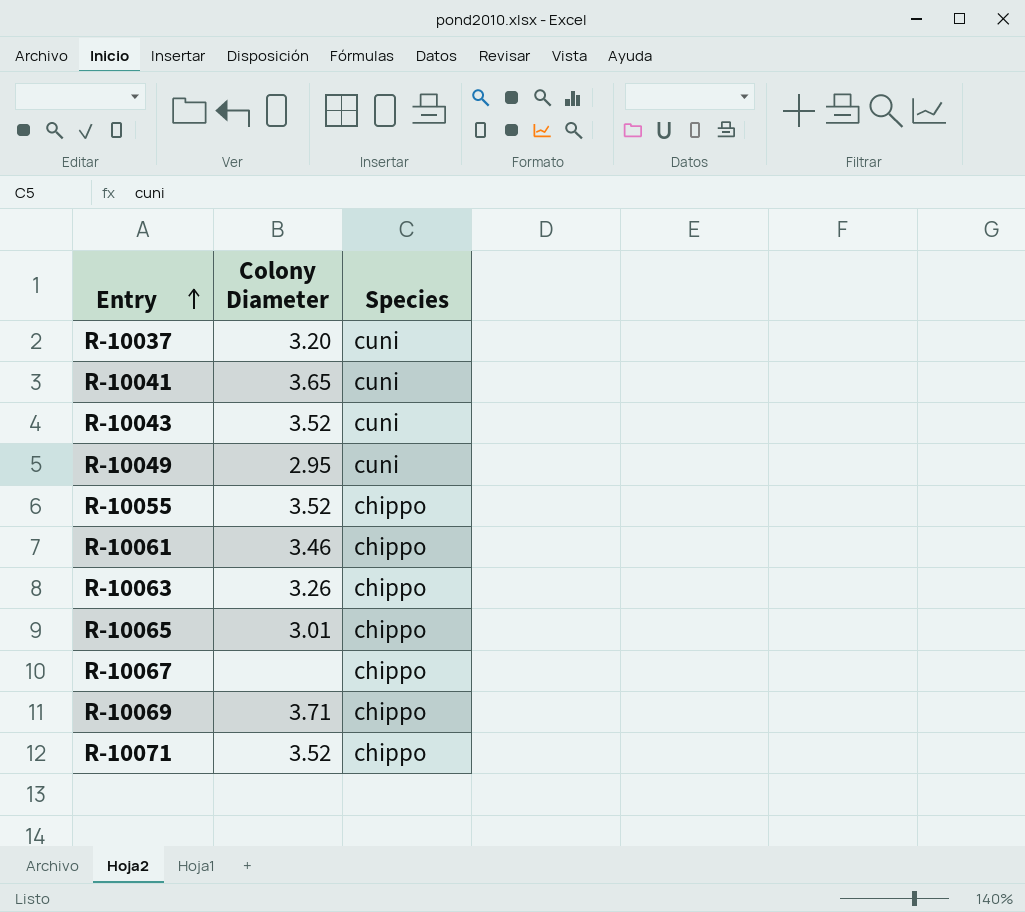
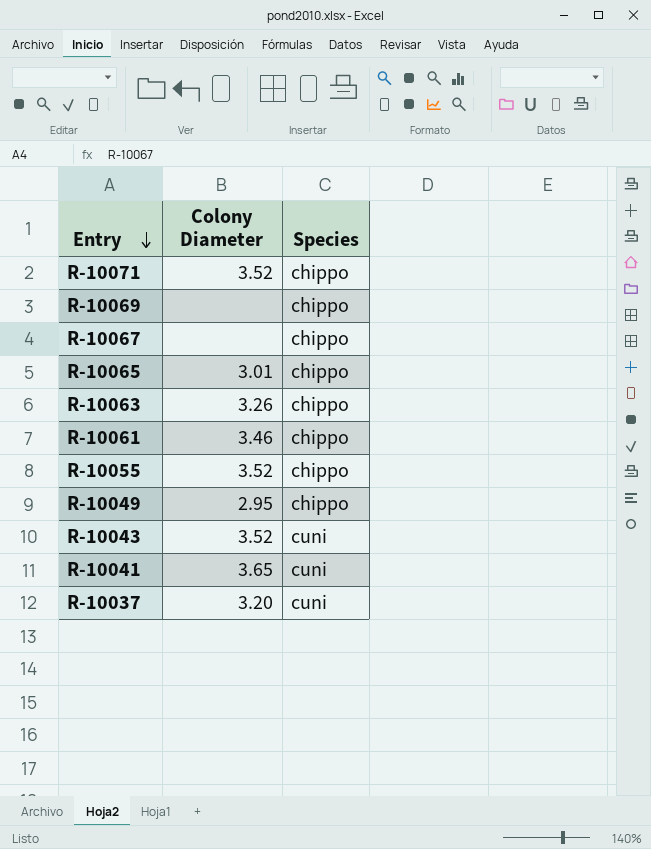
row order: Entry ascending -> Entry descending
R-10069 | Colony Diameter: 3.71 -> none
R-10049 | Species: cuni -> chippo

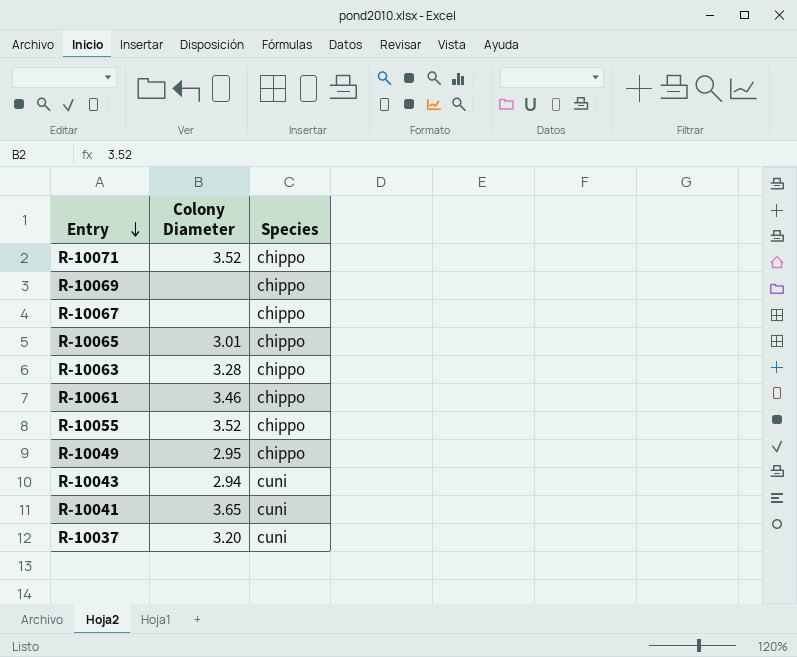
R-10063 | Colony Diameter: 3.26 -> 3.28
R-10043 | Colony Diameter: 3.52 -> 2.94

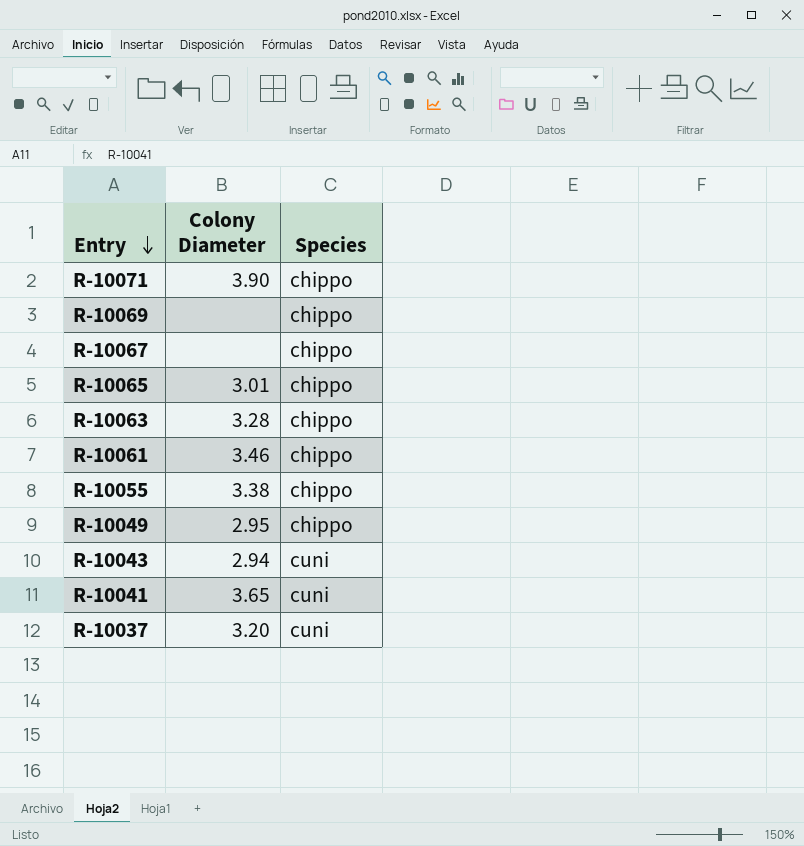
R-10071 | Colony Diameter: 3.52 -> 3.90
R-10055 | Colony Diameter: 3.52 -> 3.38

